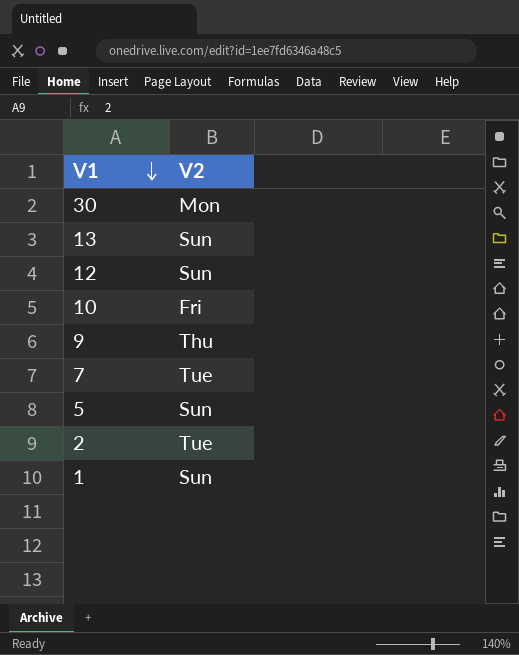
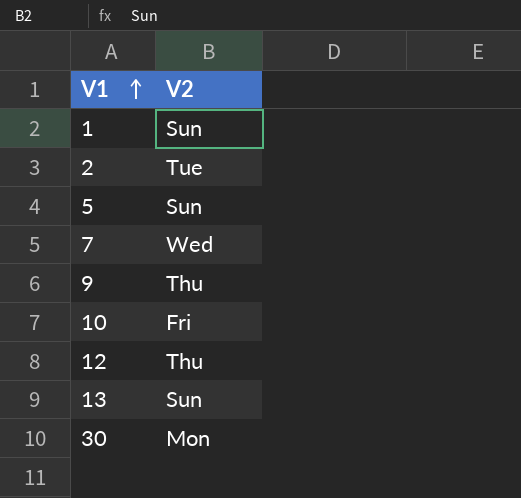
row order: V1 descending -> V1 ascending
7 | V2: Tue -> Wed
12 | V2: Sun -> Thu

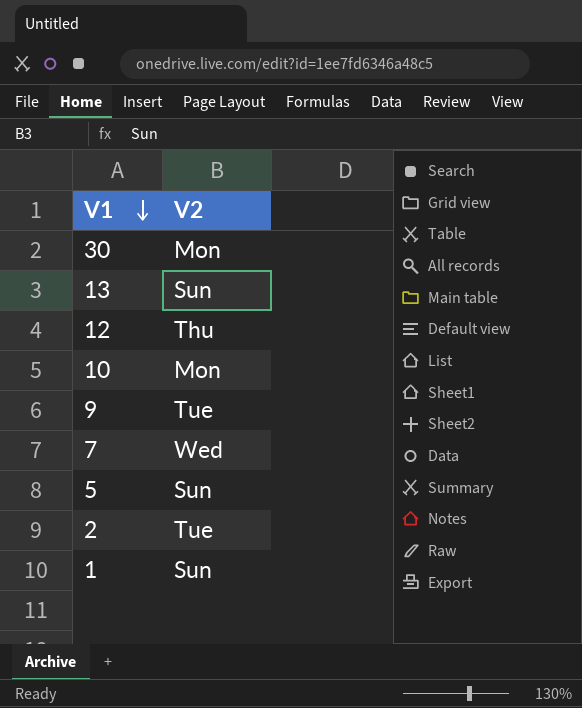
row order: V1 ascending -> V1 descending
10 | V2: Fri -> Mon
9 | V2: Thu -> Tue

